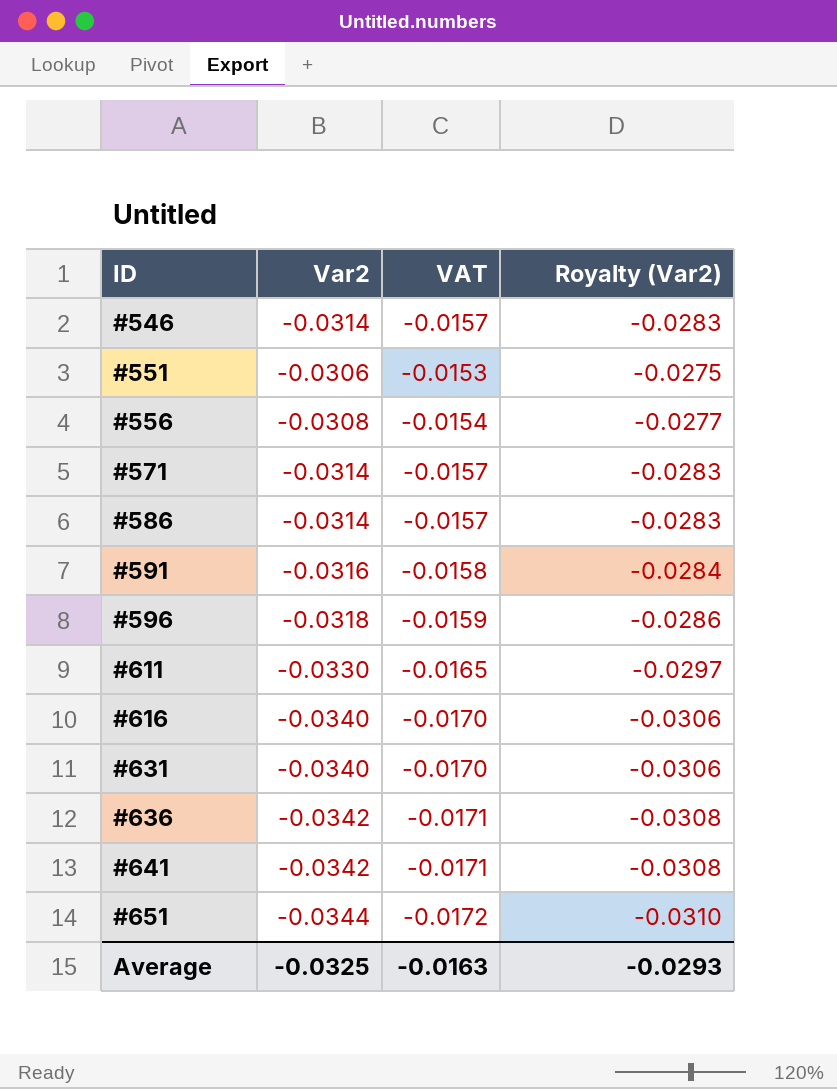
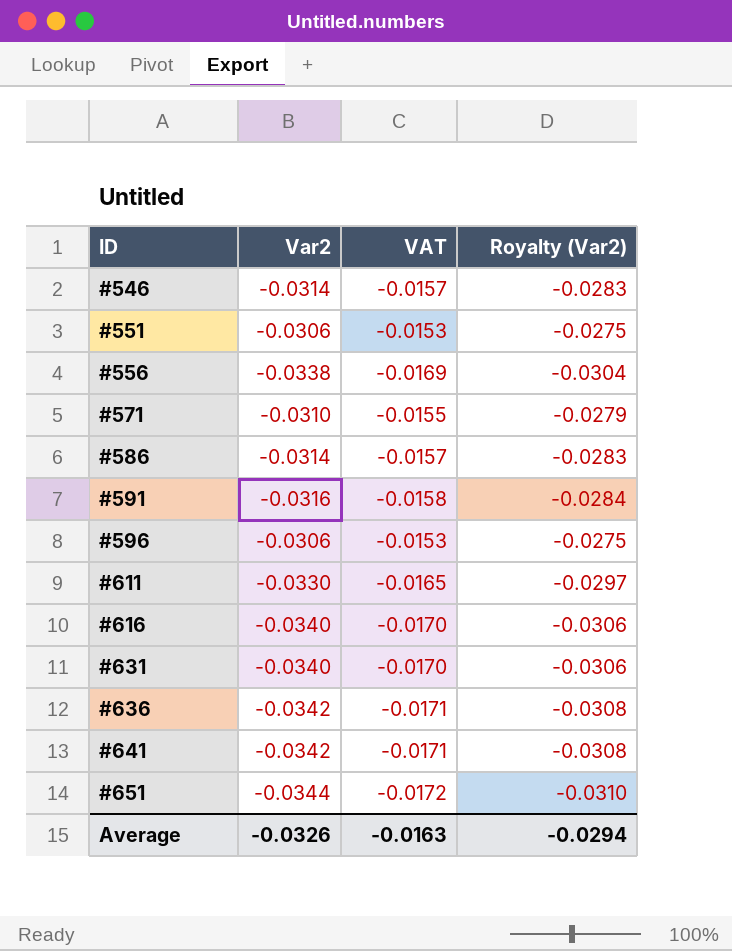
#556 | Var2: -0.0308 -> -0.0338
#556 | VAT: -0.0154 -> -0.0169
#556 | Royalty (Var2): -0.0277 -> -0.0304
#571 | Var2: -0.0314 -> -0.0310
#571 | VAT: -0.0157 -> -0.0155
#571 | Royalty (Var2): -0.0283 -> -0.0279
#596 | Var2: -0.0318 -> -0.0306
#596 | VAT: -0.0159 -> -0.0153
#596 | Royalty (Var2): -0.0286 -> -0.0275
Average | Var2: -0.0325 -> -0.0326
Average | Royalty (Var2): -0.0293 -> -0.0294

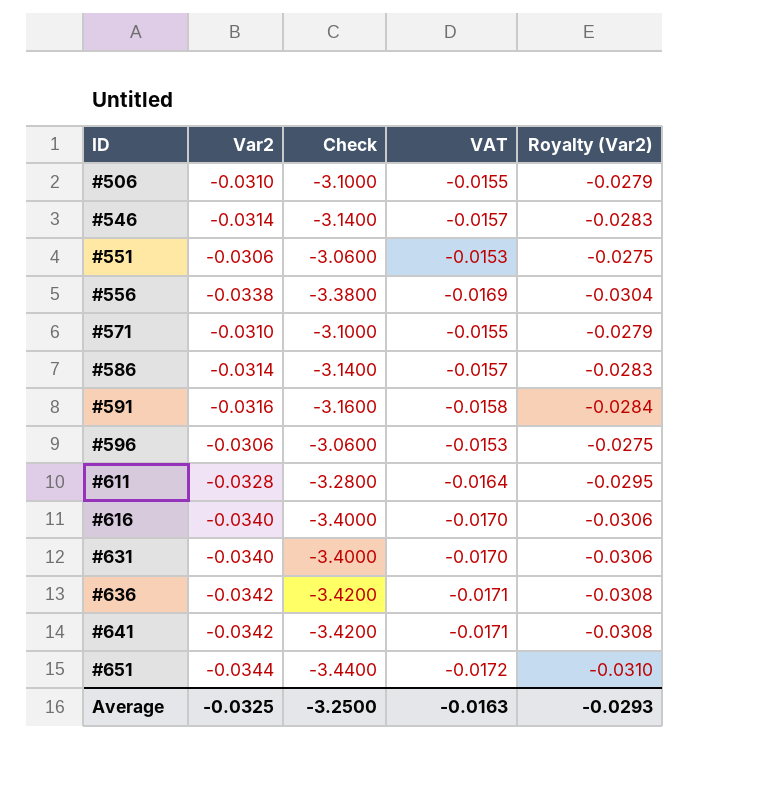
column Check | formula: none -> [Var2] * 100
row #506: none -> -0.0310 | -3.1000 | -0.0155 | -0.0279
#611 | Var2: -0.0330 -> -0.0328
#611 | VAT: -0.0165 -> -0.0164
#611 | Royalty (Var2): -0.0297 -> -0.0295
Average | Var2: -0.0326 -> -0.0325
Average | Royalty (Var2): -0.0294 -> -0.0293

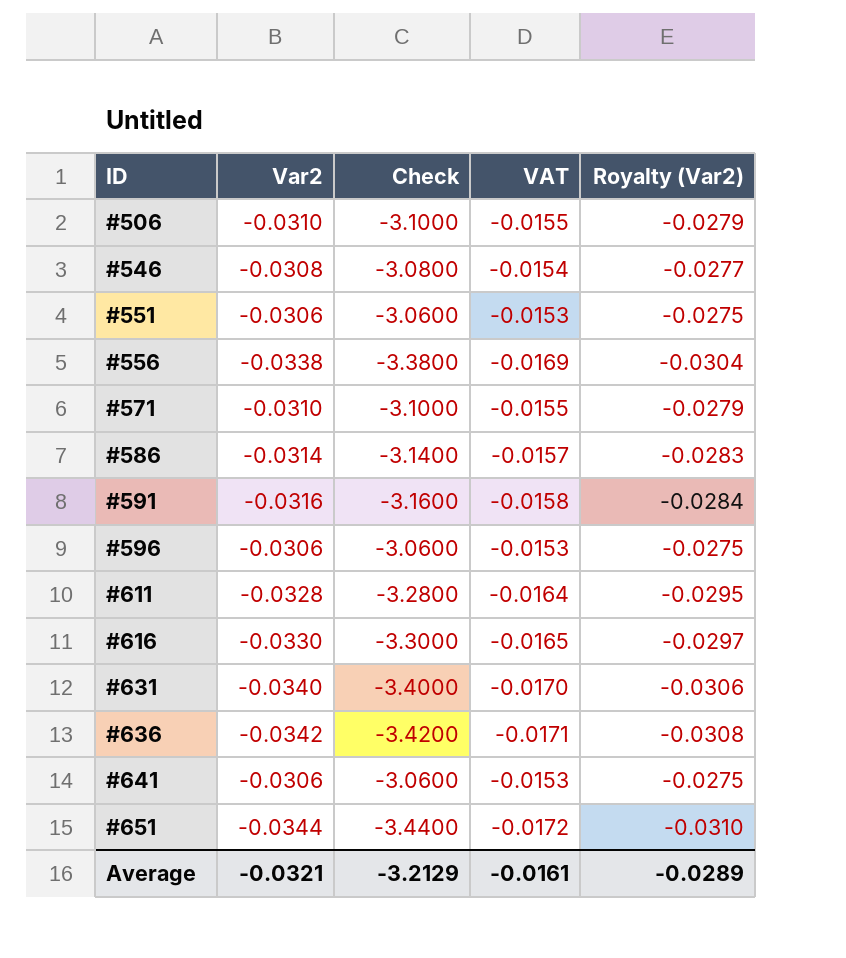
#546 | Var2: -0.0314 -> -0.0308
#546 | Check: -3.1400 -> -3.0800
#546 | VAT: -0.0157 -> -0.0154
#546 | Royalty (Var2): -0.0283 -> -0.0277
#616 | Var2: -0.0340 -> -0.0330
#616 | Check: -3.4000 -> -3.3000
#616 | VAT: -0.0170 -> -0.0165
#616 | Royalty (Var2): -0.0306 -> -0.0297
#641 | Var2: -0.0342 -> -0.0306
#641 | Check: -3.4200 -> -3.0600
#641 | VAT: -0.0171 -> -0.0153
#641 | Royalty (Var2): -0.0308 -> -0.0275
Average | Var2: -0.0325 -> -0.0321
Average | Check: -3.2500 -> -3.2129
Average | VAT: -0.0163 -> -0.0161
Average | Royalty (Var2): -0.0293 -> -0.0289

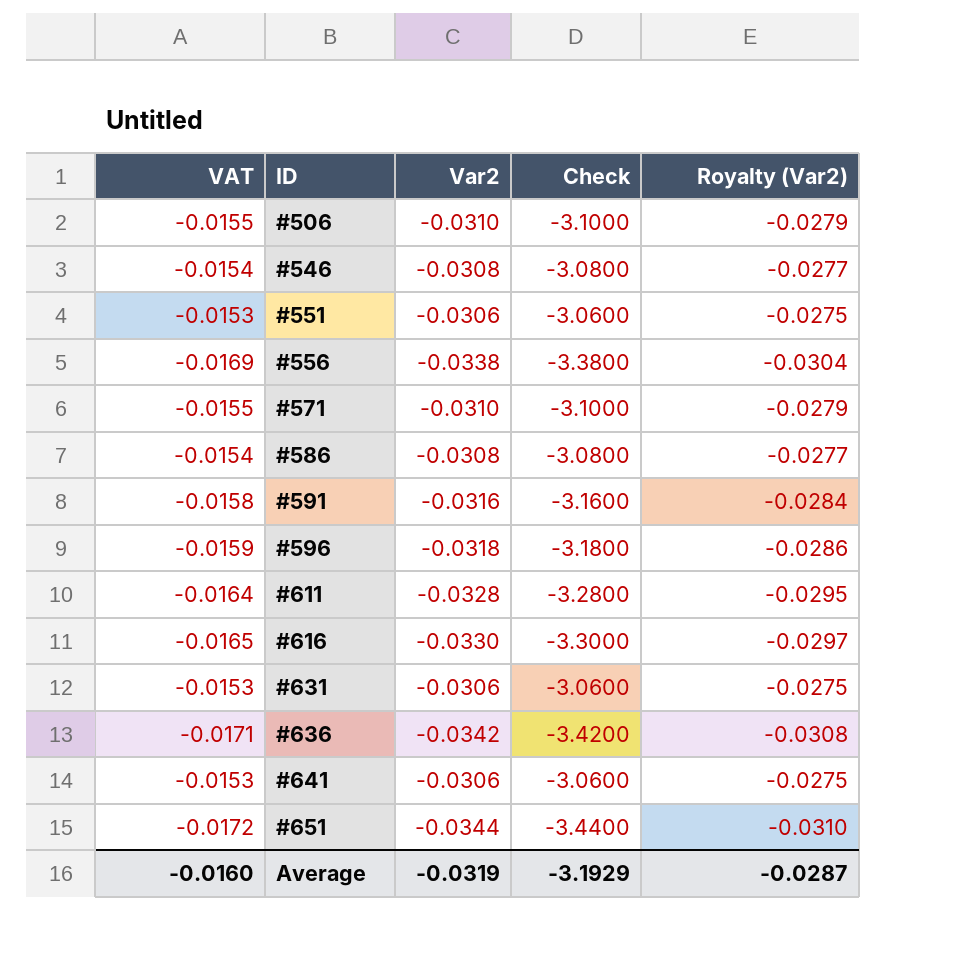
column VAT | position: 4 -> 1
#586 | VAT: -0.0157 -> -0.0154
#586 | Var2: -0.0314 -> -0.0308
#586 | Check: -3.1400 -> -3.0800
#586 | Royalty (Var2): -0.0283 -> -0.0277
#596 | VAT: -0.0153 -> -0.0159
#596 | Var2: -0.0306 -> -0.0318
#596 | Check: -3.0600 -> -3.1800
#596 | Royalty (Var2): -0.0275 -> -0.0286
#631 | VAT: -0.0170 -> -0.0153
#631 | Var2: -0.0340 -> -0.0306
#631 | Check: -3.4000 -> -3.0600
#631 | Royalty (Var2): -0.0306 -> -0.0275
Average | VAT: -0.0161 -> -0.0160
Average | Var2: -0.0321 -> -0.0319
Average | Check: -3.2129 -> -3.1929
Average | Royalty (Var2): -0.0289 -> -0.0287

